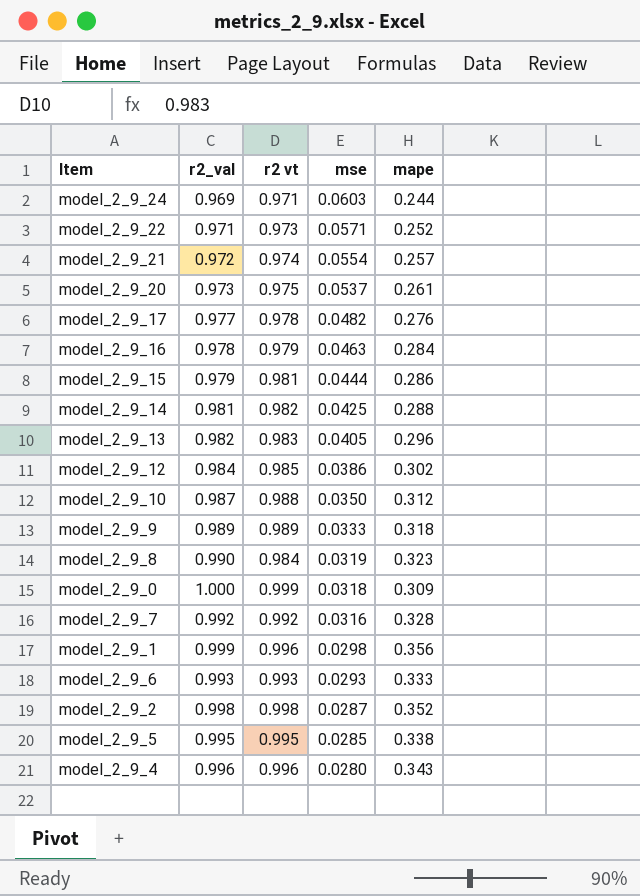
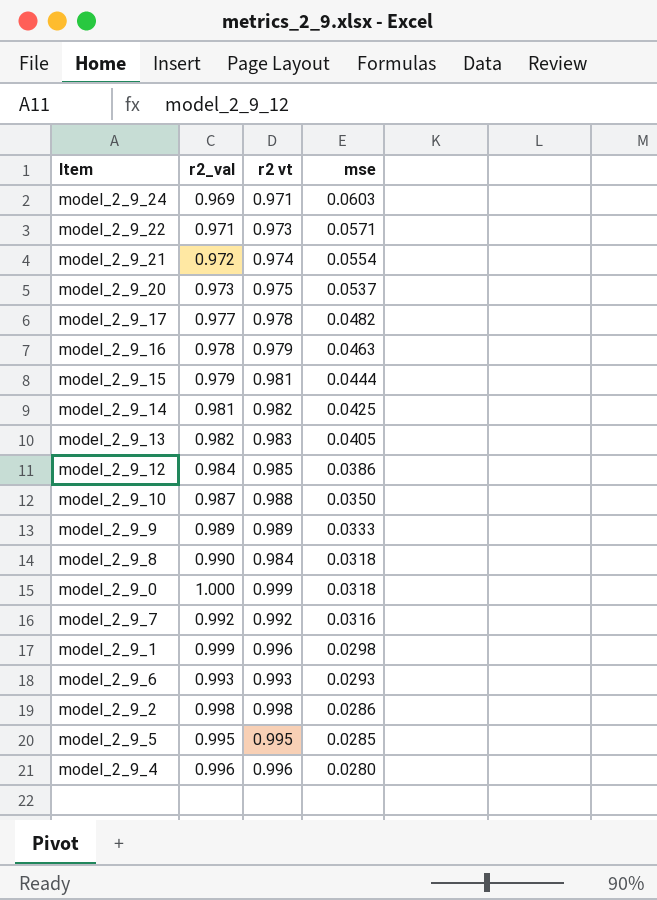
column mape | position: 5 -> none
model_2_9_8 | mse: 0.0319 -> 0.0318
model_2_9_2 | mse: 0.0287 -> 0.0286

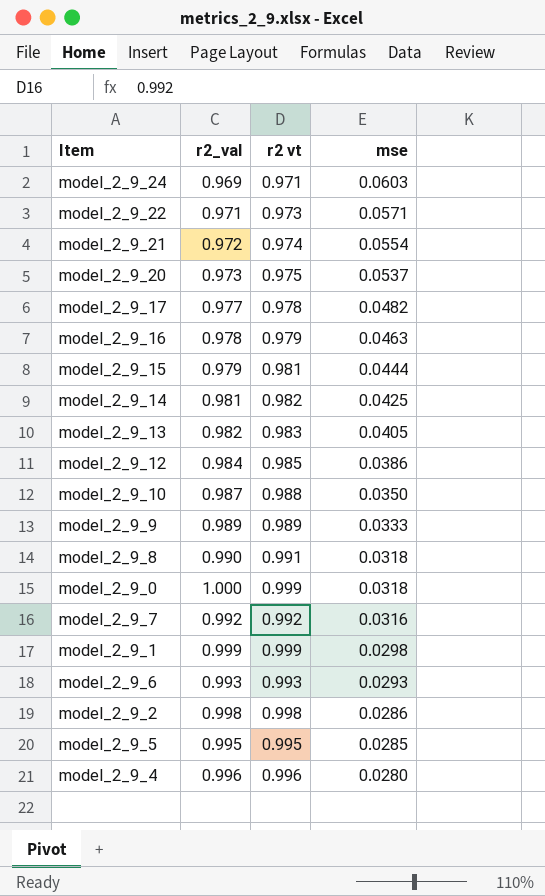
model_2_9_8 | r2 vt: 0.984 -> 0.991
model_2_9_1 | r2 vt: 0.996 -> 0.999

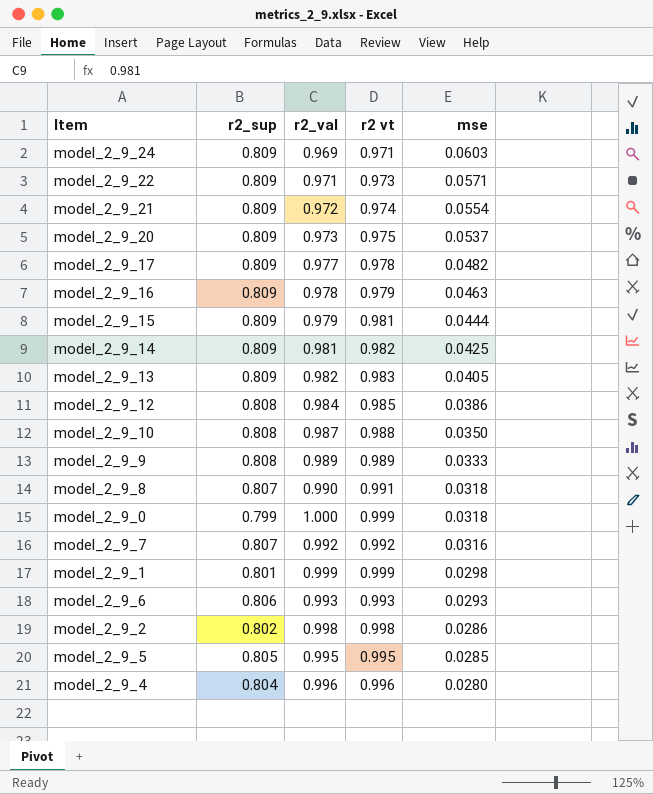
column r2_sup | position: none -> 2

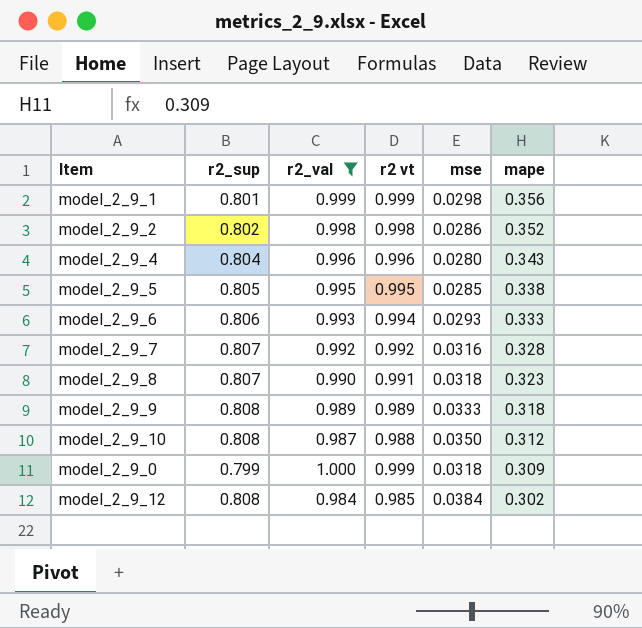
filter: none -> r2_val >= 0.984
row order: mse descending -> mape descending
column mape | position: none -> 6
model_2_9_6 | r2 vt: 0.993 -> 0.994
model_2_9_12 | mse: 0.0386 -> 0.0384

